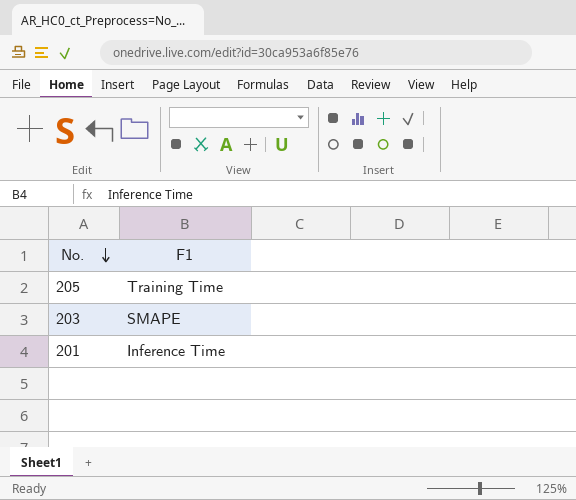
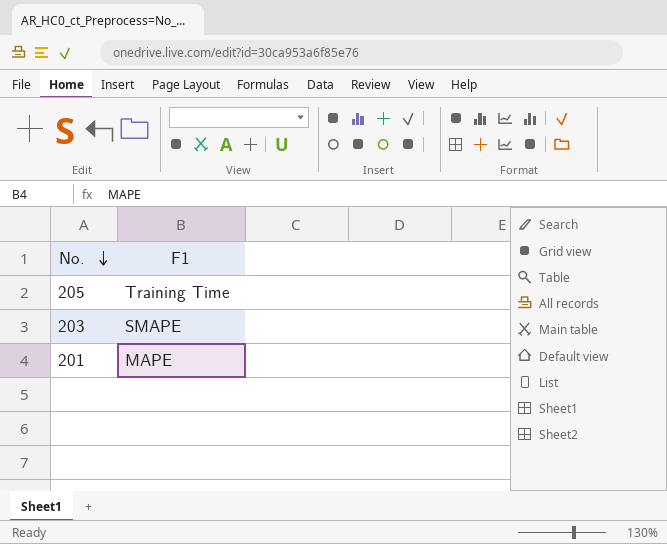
201 | F1: Inference Time -> MAPE

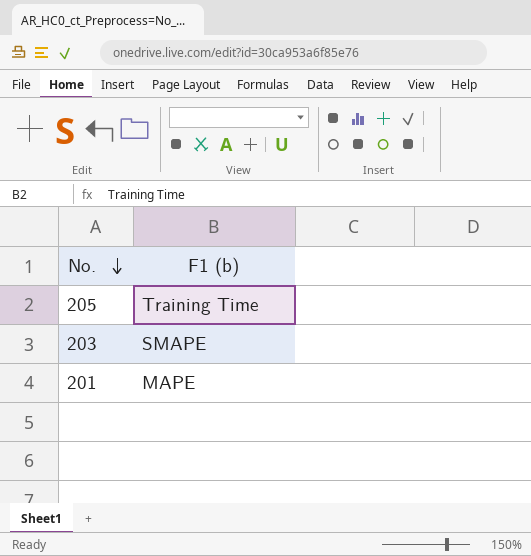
column name: F1 -> F1 (b)

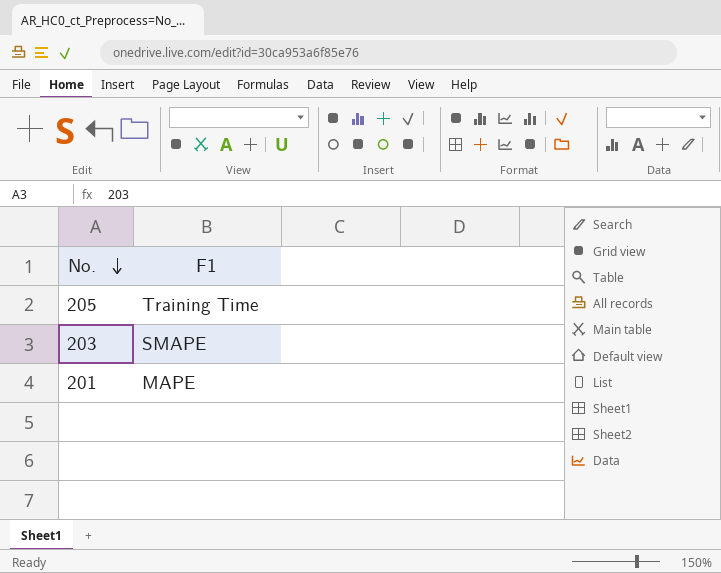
column name: F1 (b) -> F1

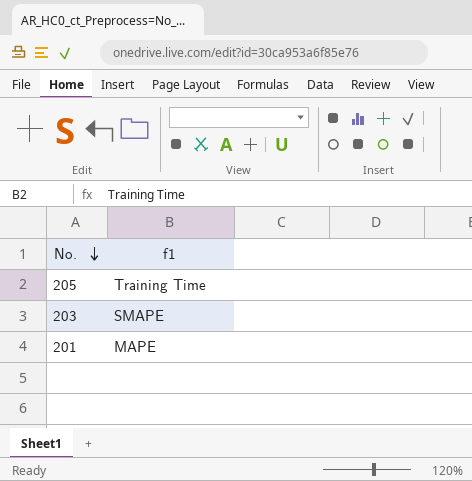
column name: F1 -> f1

